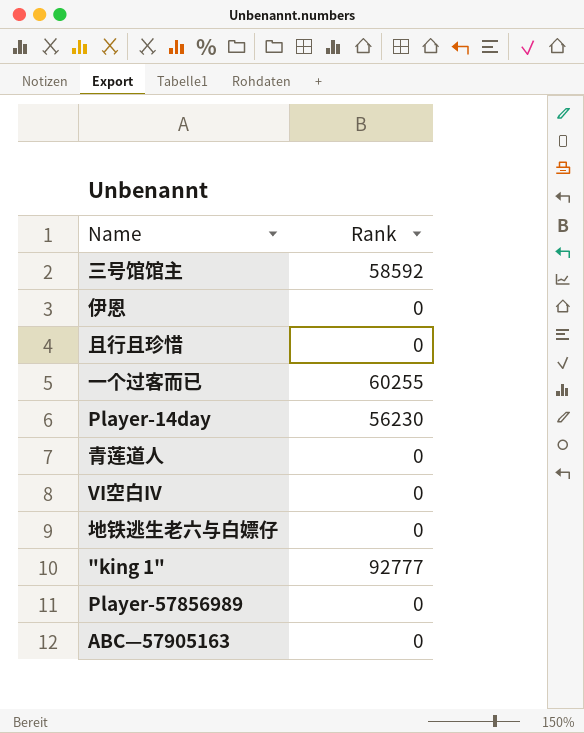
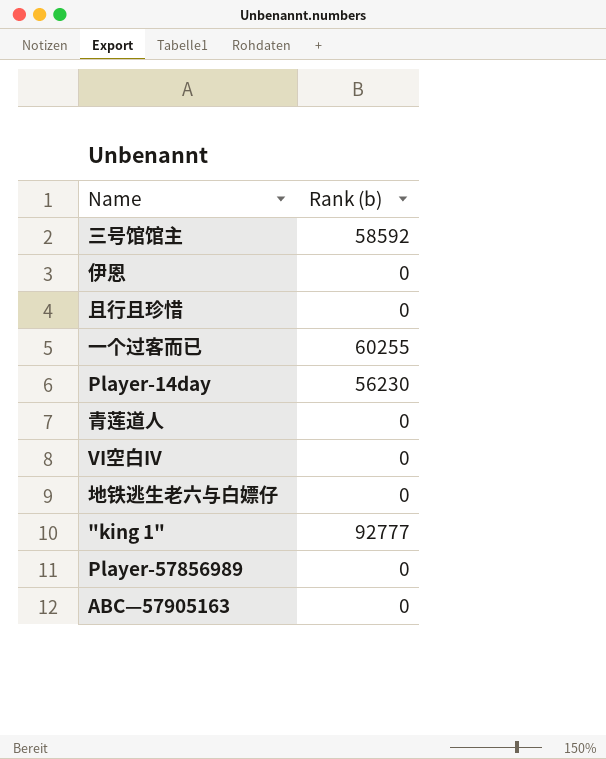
column name: Rank -> Rank (b)

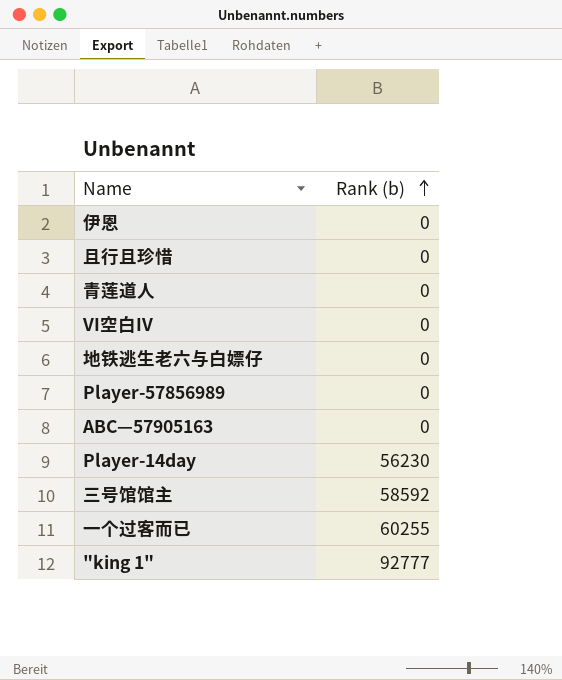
row order: none -> Rank (b) ascending

